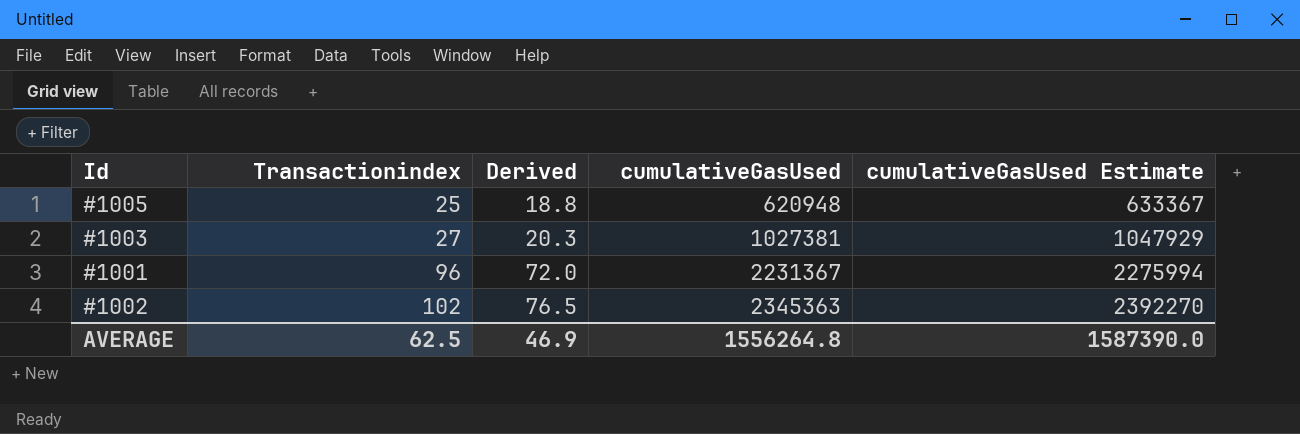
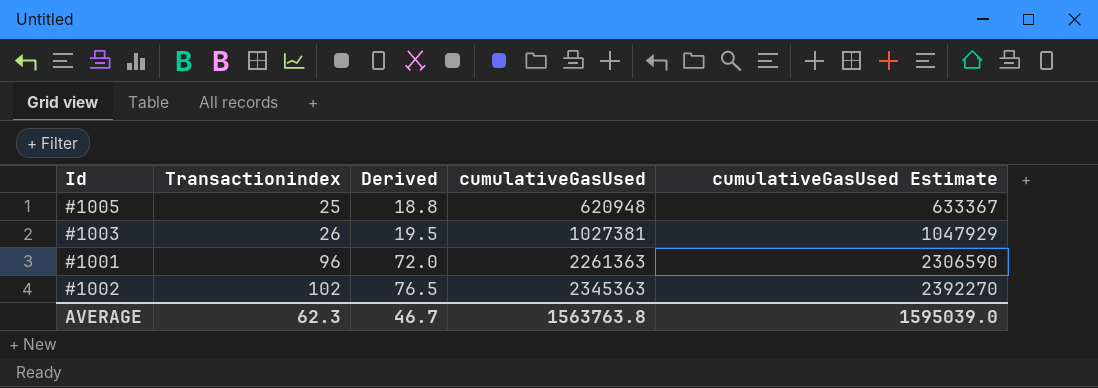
#1003 | Transactionindex: 27 -> 26
#1003 | Derived: 20.3 -> 19.5
#1001 | cumulativeGasUsed: 2231367 -> 2261363
#1001 | cumulativeGasUsed Estimate: 2275994 -> 2306590
AVERAGE | Transactionindex: 62.5 -> 62.3
AVERAGE | Derived: 46.9 -> 46.7
AVERAGE | cumulativeGasUsed: 1556264.8 -> 1563763.8
AVERAGE | cumulativeGasUsed Estimate: 1587390.0 -> 1595039.0

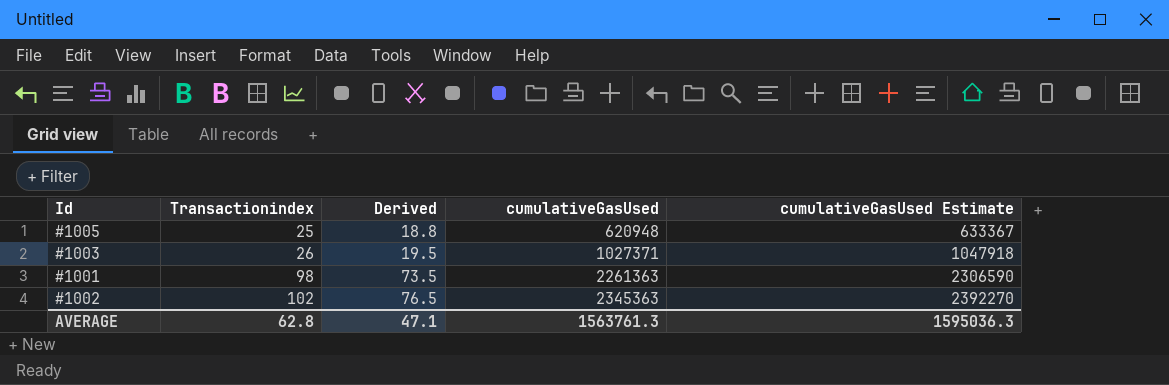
#1003 | cumulativeGasUsed: 1027381 -> 1027371
#1003 | cumulativeGasUsed Estimate: 1047929 -> 1047918
#1001 | Transactionindex: 96 -> 98
#1001 | Derived: 72.0 -> 73.5
AVERAGE | Transactionindex: 62.3 -> 62.8
AVERAGE | Derived: 46.7 -> 47.1
AVERAGE | cumulativeGasUsed: 1563763.8 -> 1563761.3
AVERAGE | cumulativeGasUsed Estimate: 1595039.0 -> 1595036.3

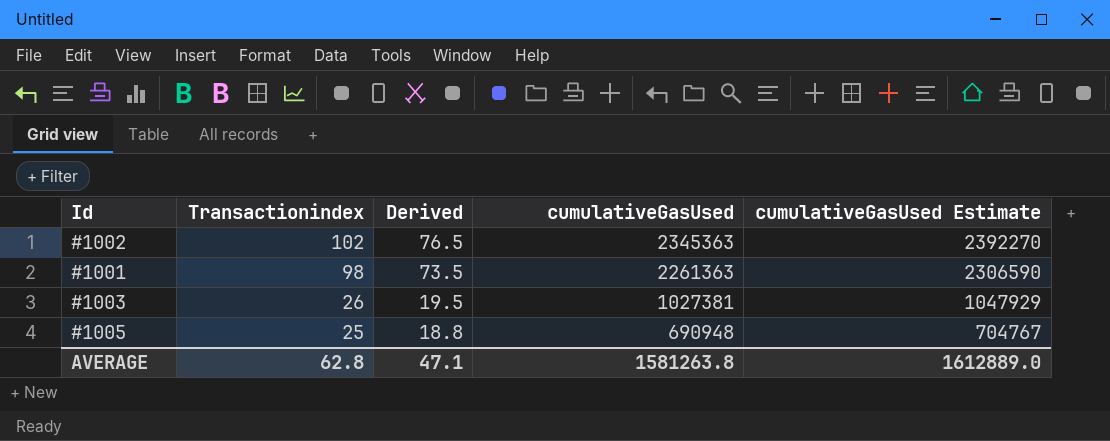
row order: Transactionindex ascending -> Transactionindex descending
#1003 | cumulativeGasUsed: 1027371 -> 1027381
#1003 | cumulativeGasUsed Estimate: 1047918 -> 1047929
#1005 | cumulativeGasUsed: 620948 -> 690948
#1005 | cumulativeGasUsed Estimate: 633367 -> 704767
AVERAGE | cumulativeGasUsed: 1563761.3 -> 1581263.8
AVERAGE | cumulativeGasUsed Estimate: 1595036.3 -> 1612889.0

